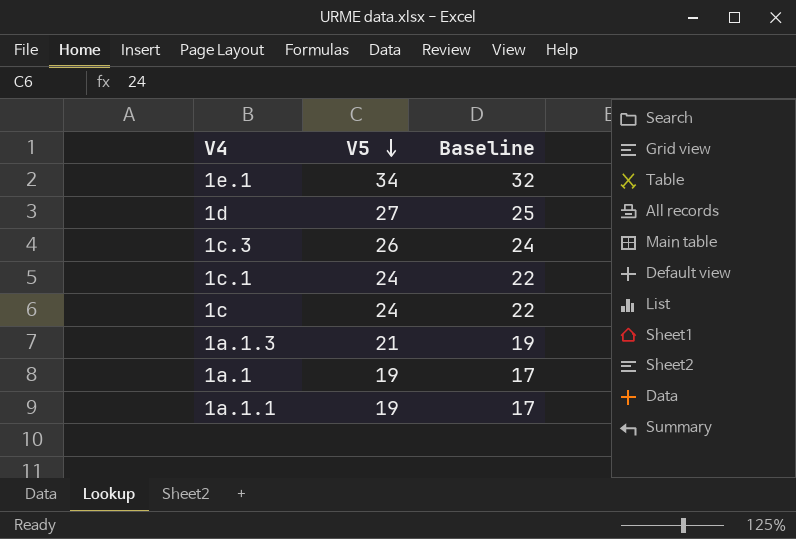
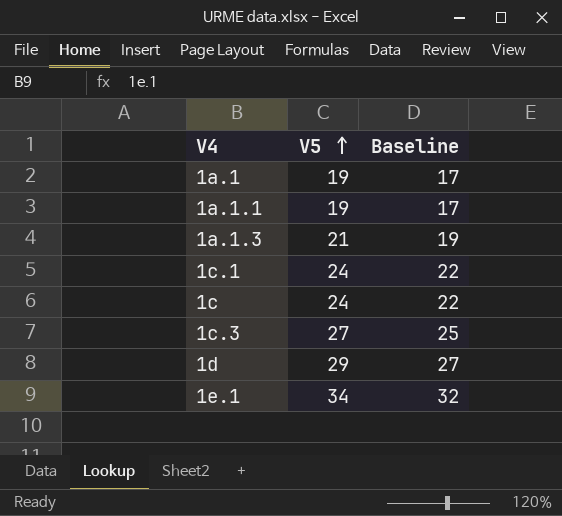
row order: V5 descending -> V5 ascending
1c.3 | V5: 26 -> 27
1c.3 | Baseline: 24 -> 25
1d | V5: 27 -> 29
1d | Baseline: 25 -> 27

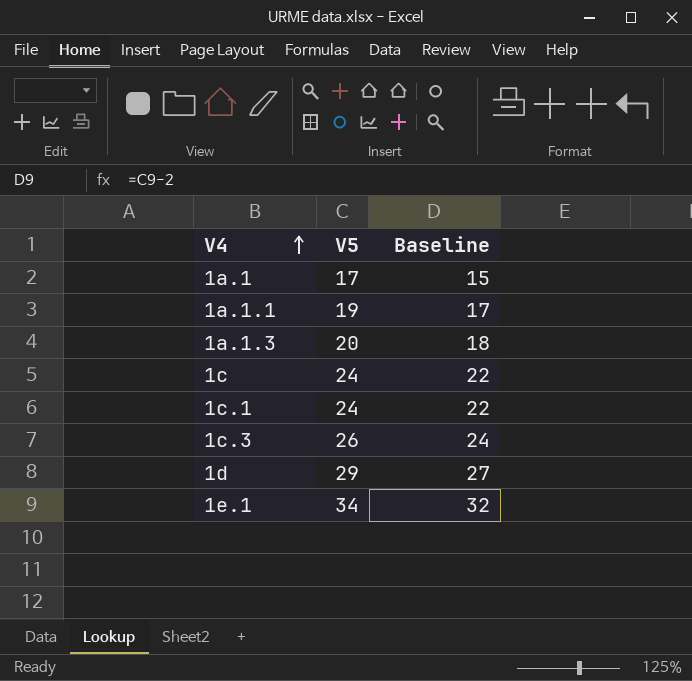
row order: V5 ascending -> V4 ascending
1a.1 | V5: 19 -> 17
1a.1 | Baseline: 17 -> 15
1a.1.3 | V5: 21 -> 20
1a.1.3 | Baseline: 19 -> 18
1c.3 | V5: 27 -> 26
1c.3 | Baseline: 25 -> 24

